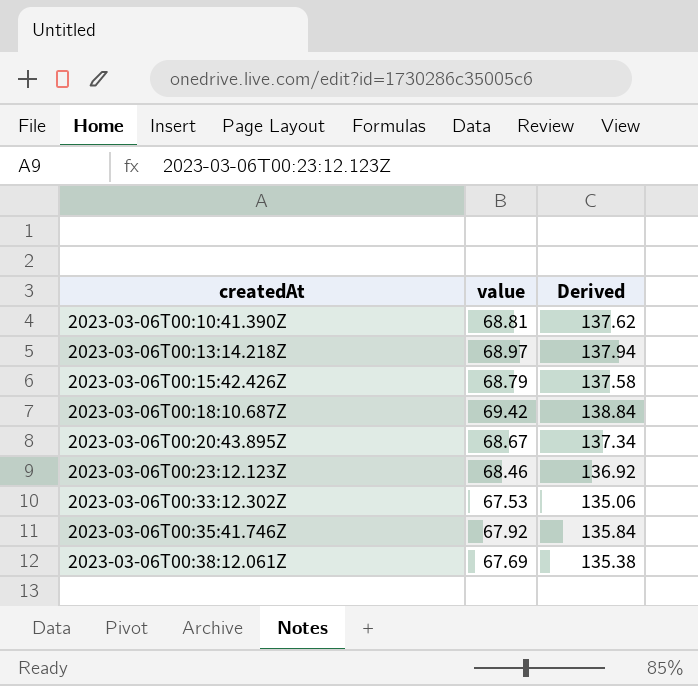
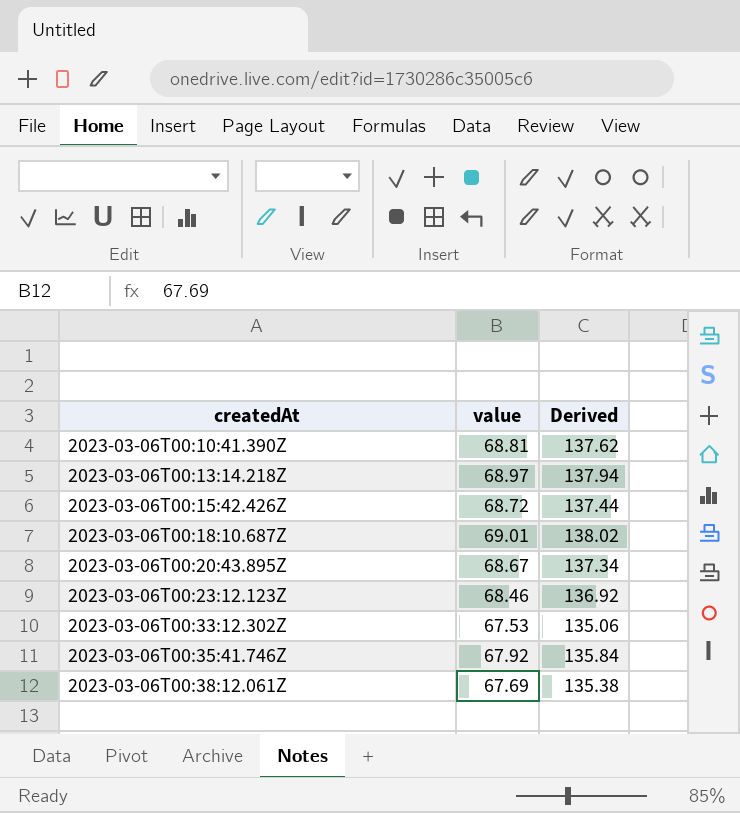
2023-03-06T00:15:42.426Z | value: 68.79 -> 68.72
2023-03-06T00:15:42.426Z | Derived: 137.58 -> 137.44
2023-03-06T00:18:10.687Z | value: 69.42 -> 69.01
2023-03-06T00:18:10.687Z | Derived: 138.84 -> 138.02

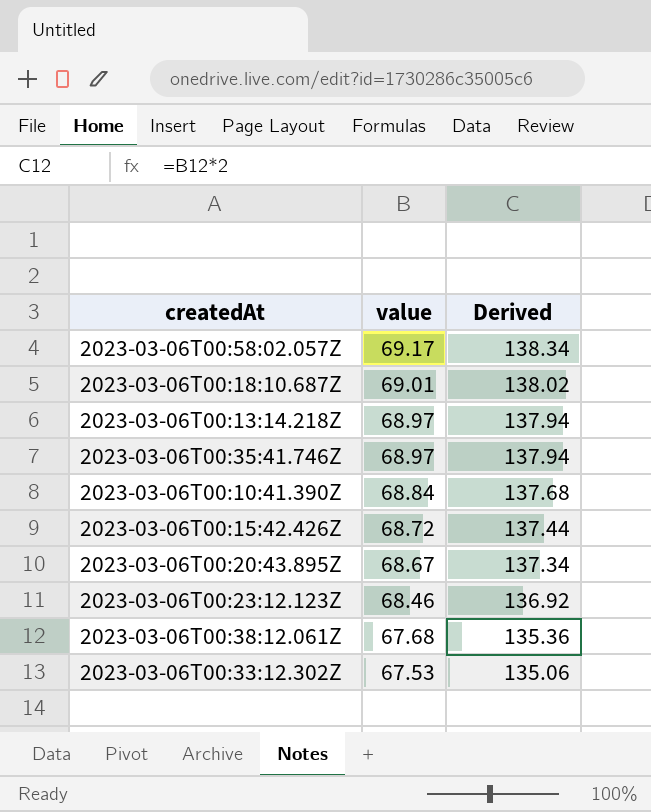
row order: createdAt ascending -> value descending
row 2023-03-06T00:58:02.057Z: none -> 69.17 | 138.34
2023-03-06T00:35:41.746Z | value: 67.92 -> 68.97
2023-03-06T00:35:41.746Z | Derived: 135.84 -> 137.94
2023-03-06T00:10:41.390Z | value: 68.81 -> 68.84
2023-03-06T00:10:41.390Z | Derived: 137.62 -> 137.68
2023-03-06T00:38:12.061Z | value: 67.69 -> 67.68
2023-03-06T00:38:12.061Z | Derived: 135.38 -> 135.36

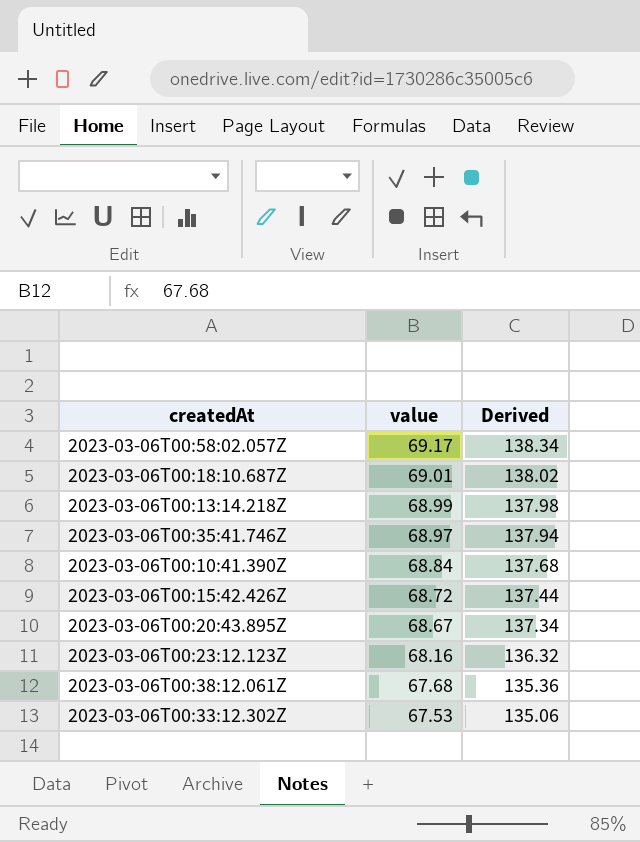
2023-03-06T00:13:14.218Z | value: 68.97 -> 68.99
2023-03-06T00:13:14.218Z | Derived: 137.94 -> 137.98
2023-03-06T00:23:12.123Z | value: 68.46 -> 68.16
2023-03-06T00:23:12.123Z | Derived: 136.92 -> 136.32

